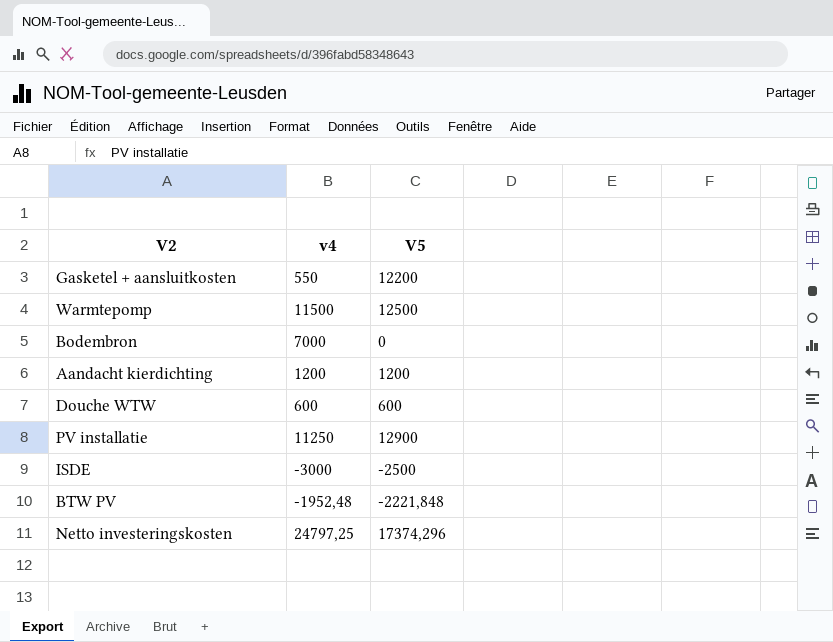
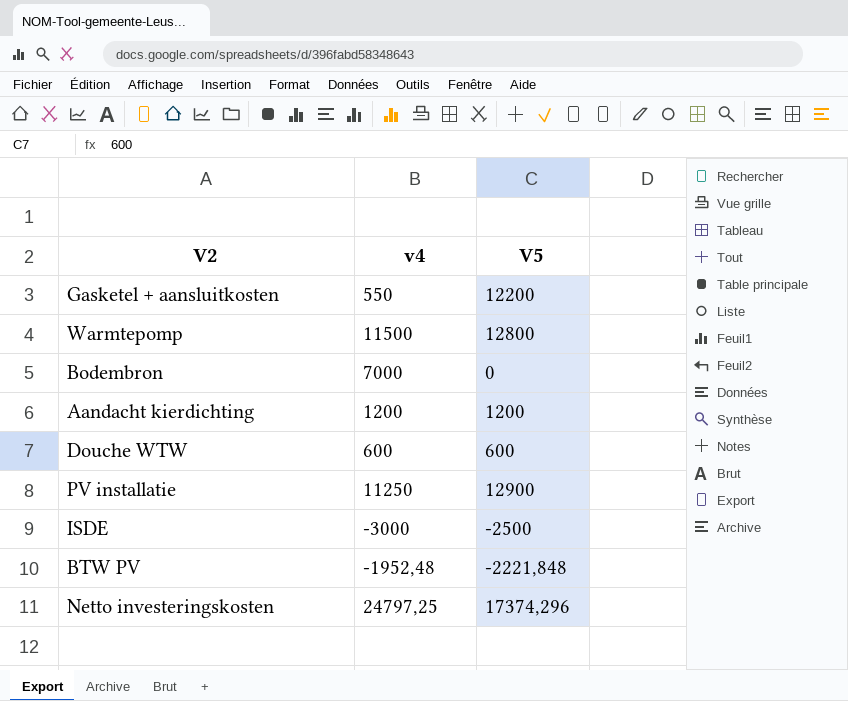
Warmtepomp | V5: 12500 -> 12800

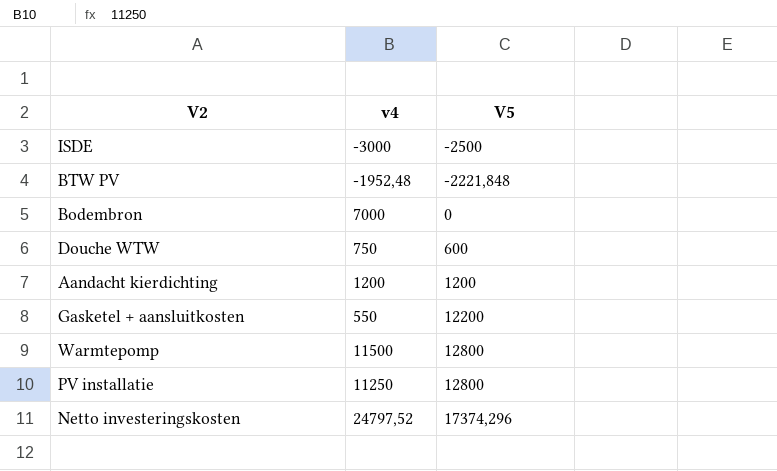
row order: none -> V5 ascending
Douche WTW | v4: 600 -> 750
PV installatie | V5: 12900 -> 12800
Netto investeringskosten | v4: 24797,25 -> 24797,52

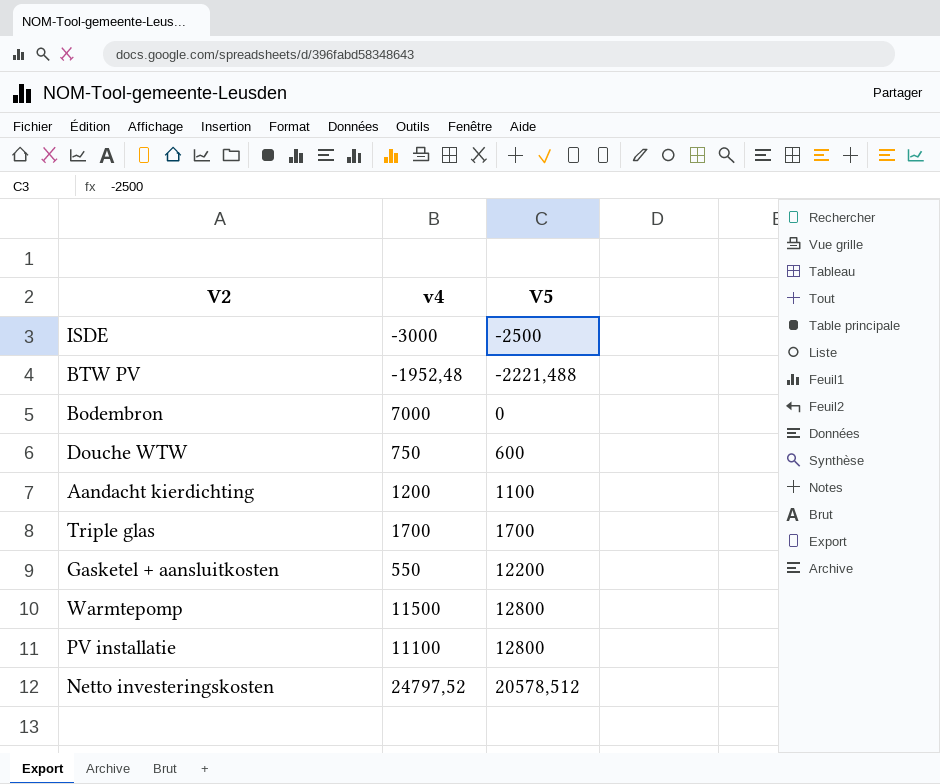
BTW PV | V5: -2221,848 -> -2221,488
Aandacht kierdichting | V5: 1200 -> 1100
row Triple glas: none -> 1700 | 1700
PV installatie | v4: 11250 -> 11100
Netto investeringskosten | V5: 17374,296 -> 20578,512

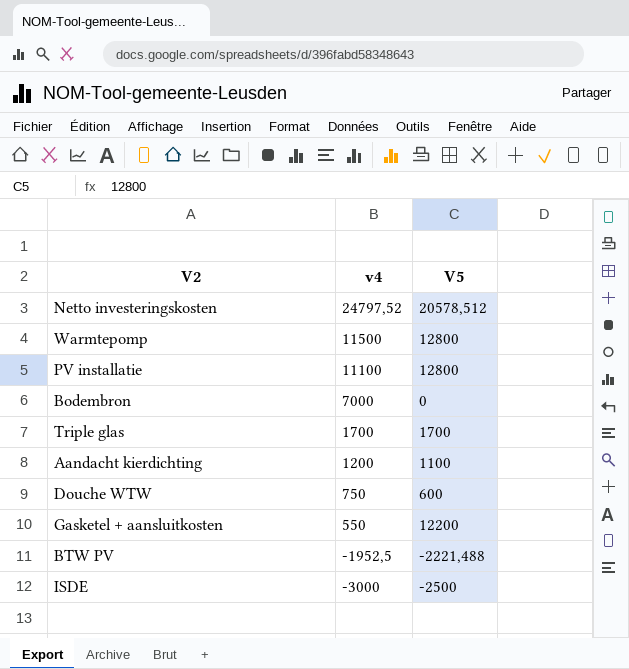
row order: V5 ascending -> v4 descending
BTW PV | v4: -1952,48 -> -1952,5

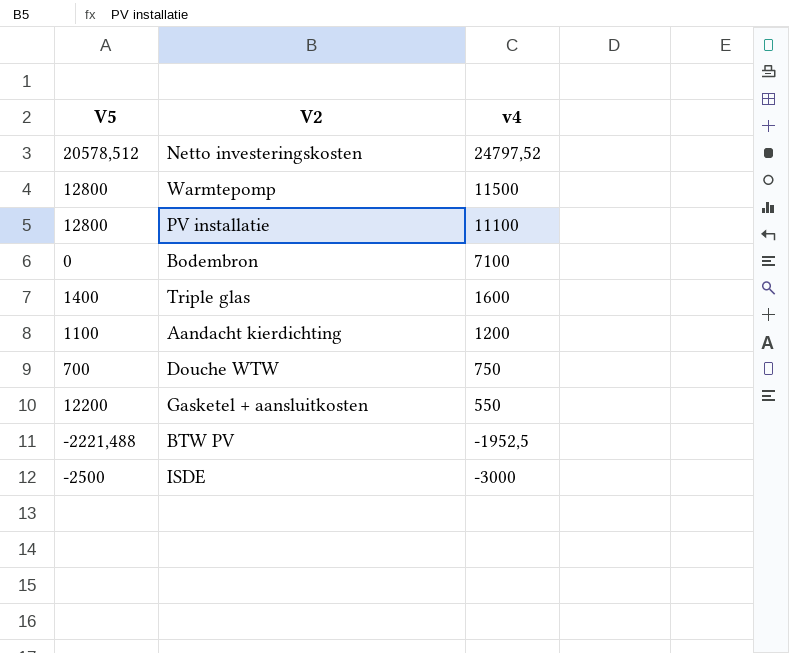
column V5 | position: 3 -> 1
Bodembron | v4: 7000 -> 7100
Triple glas | V5: 1700 -> 1400
Triple glas | v4: 1700 -> 1600
Douche WTW | V5: 600 -> 700

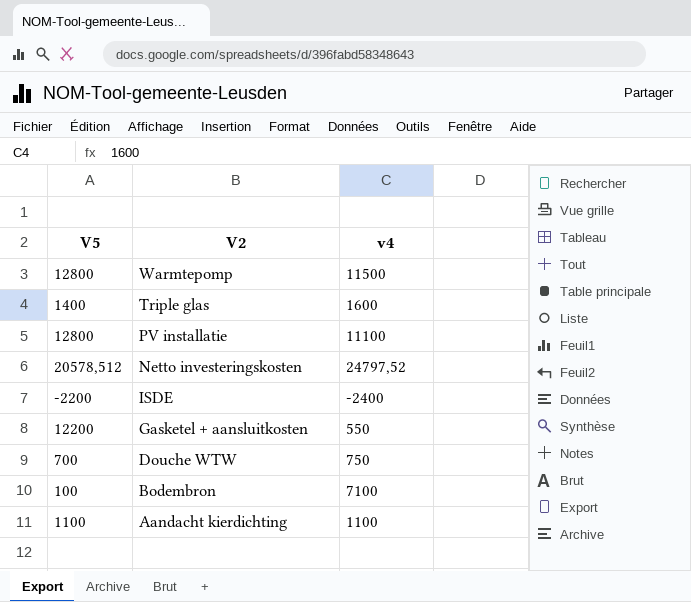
row order: v4 descending -> V2 descending
row BTW PV: -2221,488 | -1952,5 -> none
ISDE | V5: -2500 -> -2200
ISDE | v4: -3000 -> -2400
Bodembron | V5: 0 -> 100
Aandacht kierdichting | v4: 1200 -> 1100

